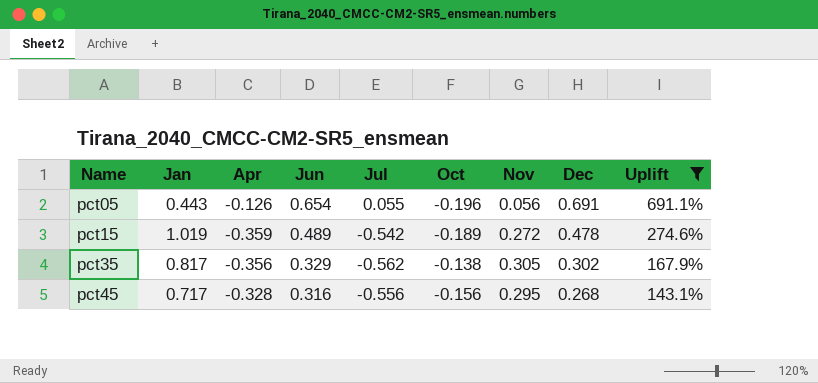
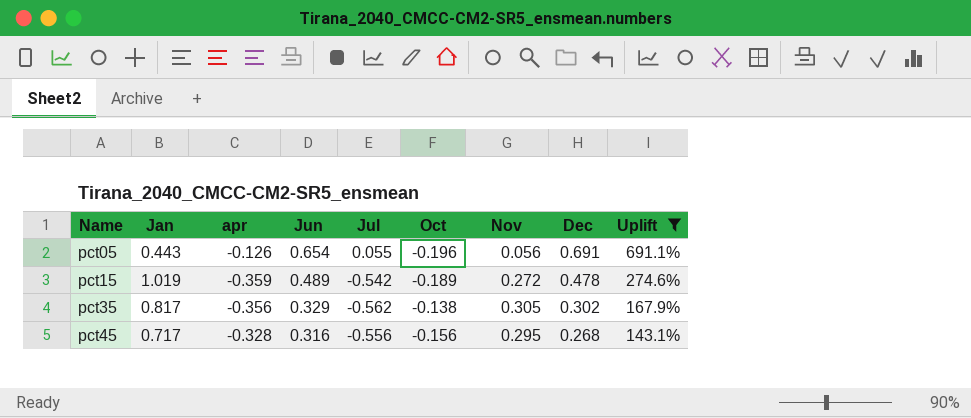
column name: Apr -> apr

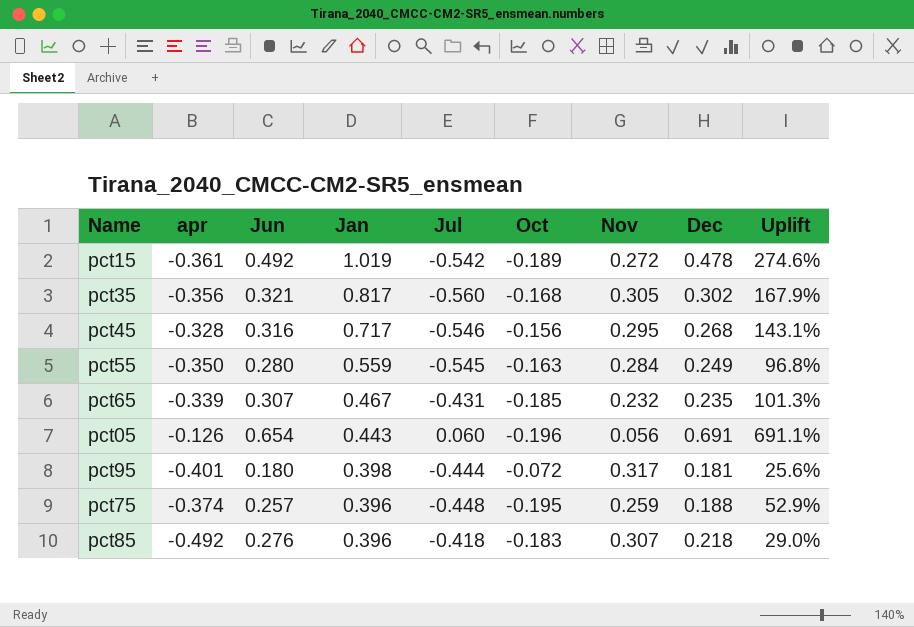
filter: Uplift >= 143.1% -> none
row order: Name ascending -> Jan descending
column Jan | position: 2 -> 4
pct15 | apr: -0.359 -> -0.361
pct15 | Jun: 0.489 -> 0.492
pct35 | Jun: 0.329 -> 0.321
pct35 | Jul: -0.562 -> -0.560
pct35 | Oct: -0.138 -> -0.168
pct45 | Jul: -0.556 -> -0.546
pct05 | Jul: 0.055 -> 0.060

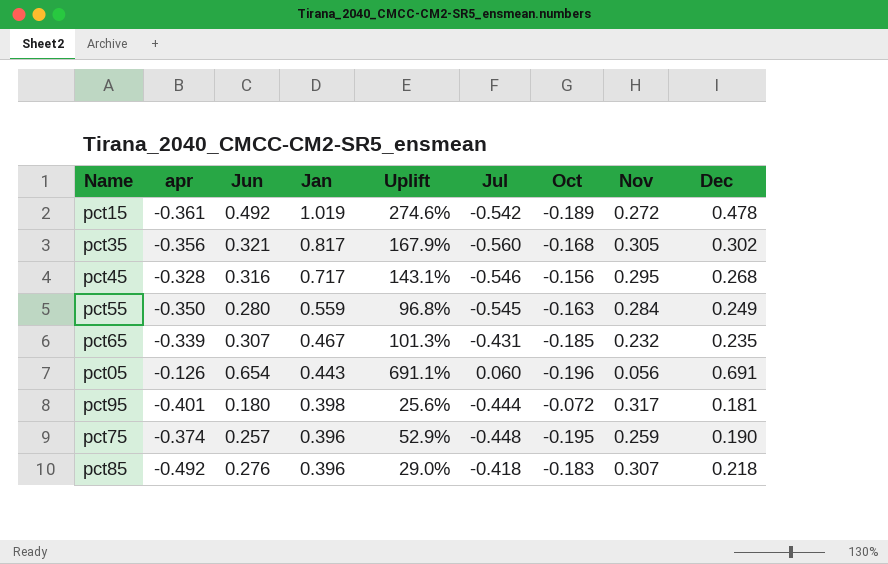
column Uplift | position: 9 -> 5
pct75 | Dec: 0.188 -> 0.190

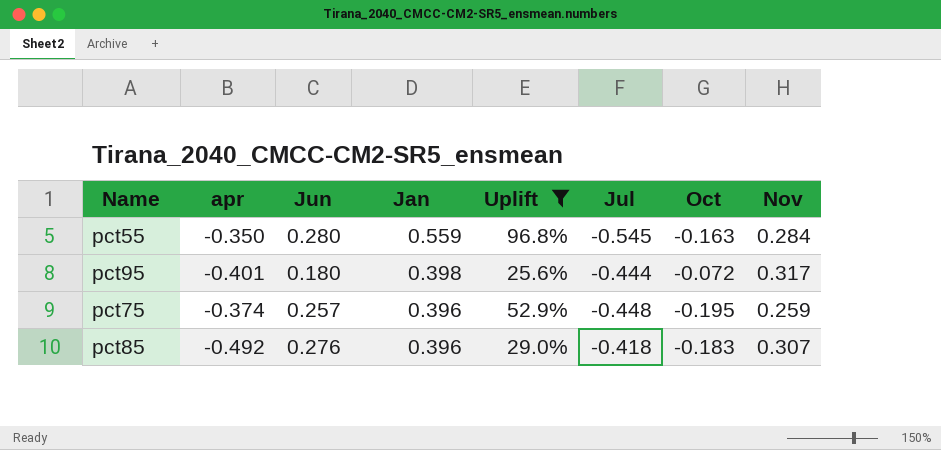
filter: none -> Uplift <= 96.8%
column Dec | position: 9 -> none

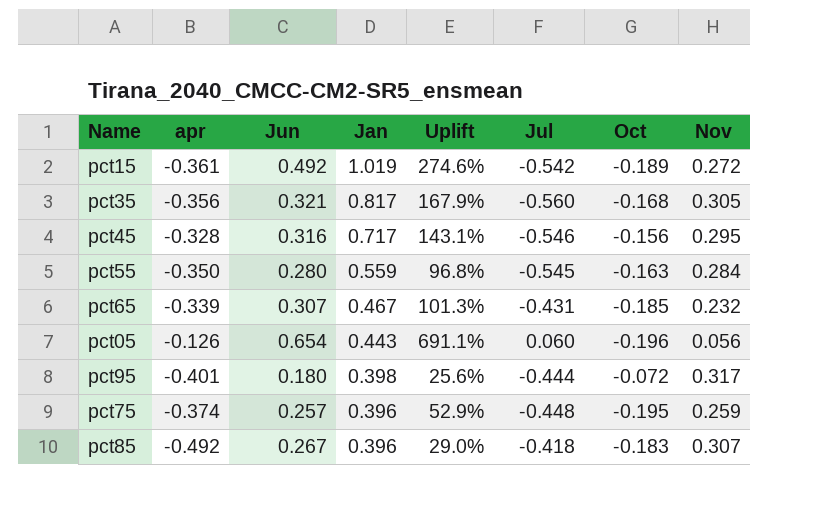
filter: Uplift <= 96.8% -> none
pct85 | Jun: 0.276 -> 0.267

